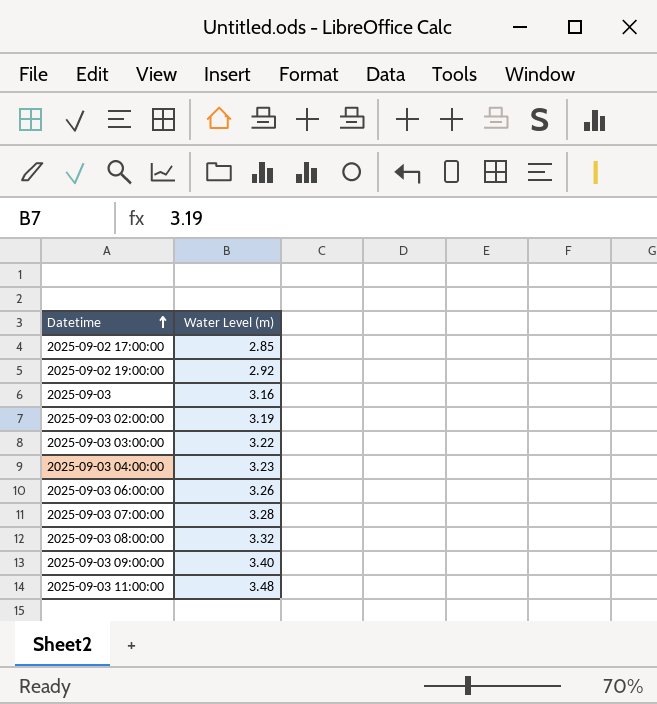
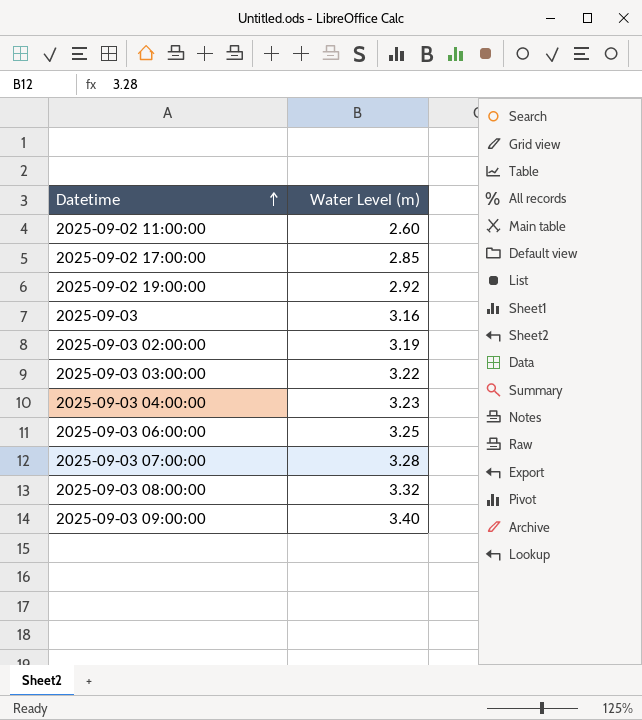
row 2025-09-03 11:00:00: 3.48 -> none
row 2025-09-02 11:00:00: none -> 2.60
2025-09-03 06:00:00 | Water Level (m): 3.26 -> 3.25

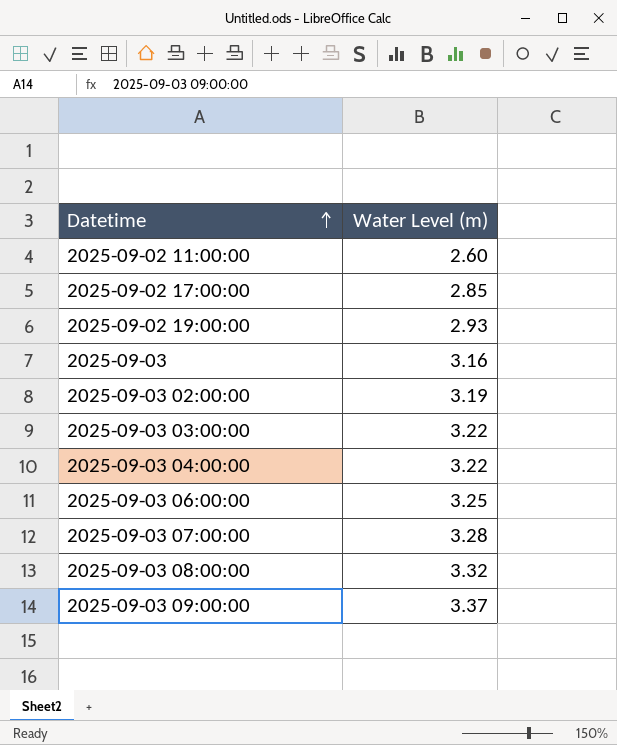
2025-09-02 19:00:00 | Water Level (m): 2.92 -> 2.93
2025-09-03 04:00:00 | Water Level (m): 3.23 -> 3.22
2025-09-03 09:00:00 | Water Level (m): 3.40 -> 3.37

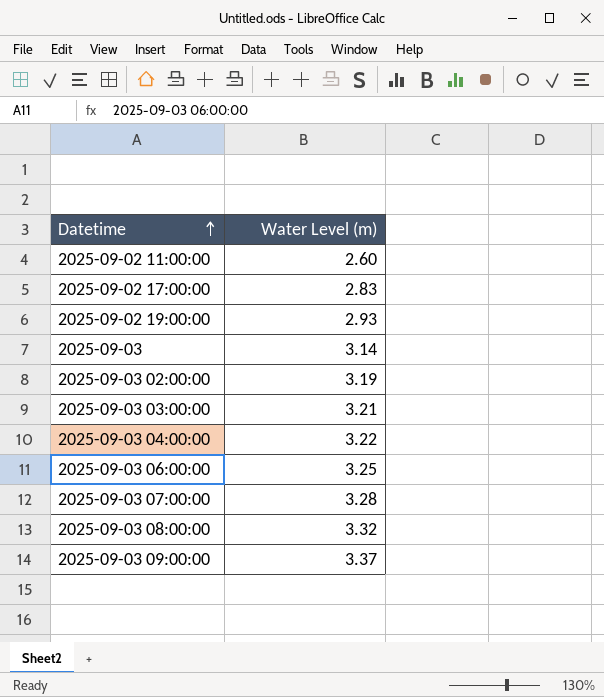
2025-09-02 17:00:00 | Water Level (m): 2.85 -> 2.83
2025-09-03 | Water Level (m): 3.16 -> 3.14
2025-09-03 03:00:00 | Water Level (m): 3.22 -> 3.21

